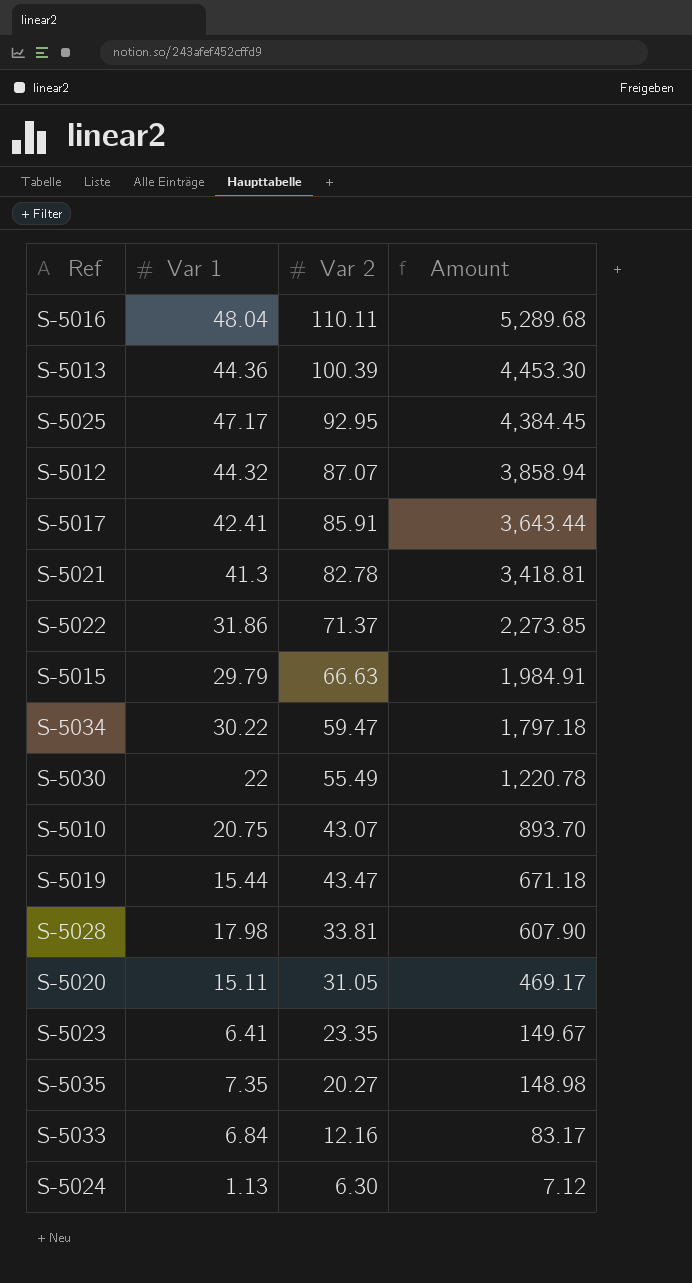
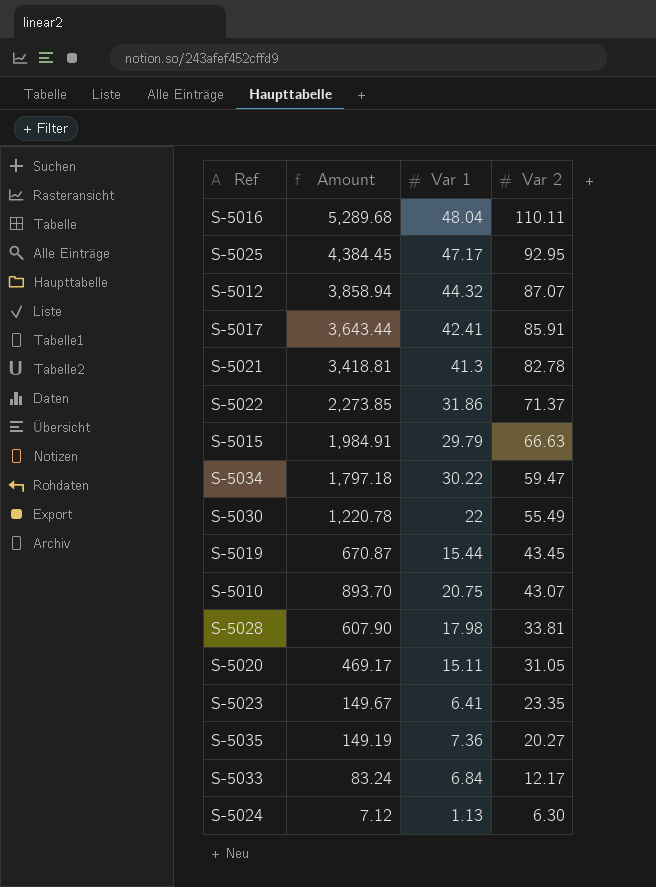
row order: Amount descending -> Var 2 descending
column Amount | position: 4 -> 2
row S-5013: 44.36 | 100.39 | 4,453.30 -> none
S-5019 | Amount: 671.18 -> 670.87
S-5019 | Var 2: 43.47 -> 43.45
S-5035 | Amount: 148.98 -> 149.19
S-5035 | Var 1: 7.35 -> 7.36
S-5033 | Amount: 83.17 -> 83.24
S-5033 | Var 2: 12.16 -> 12.17

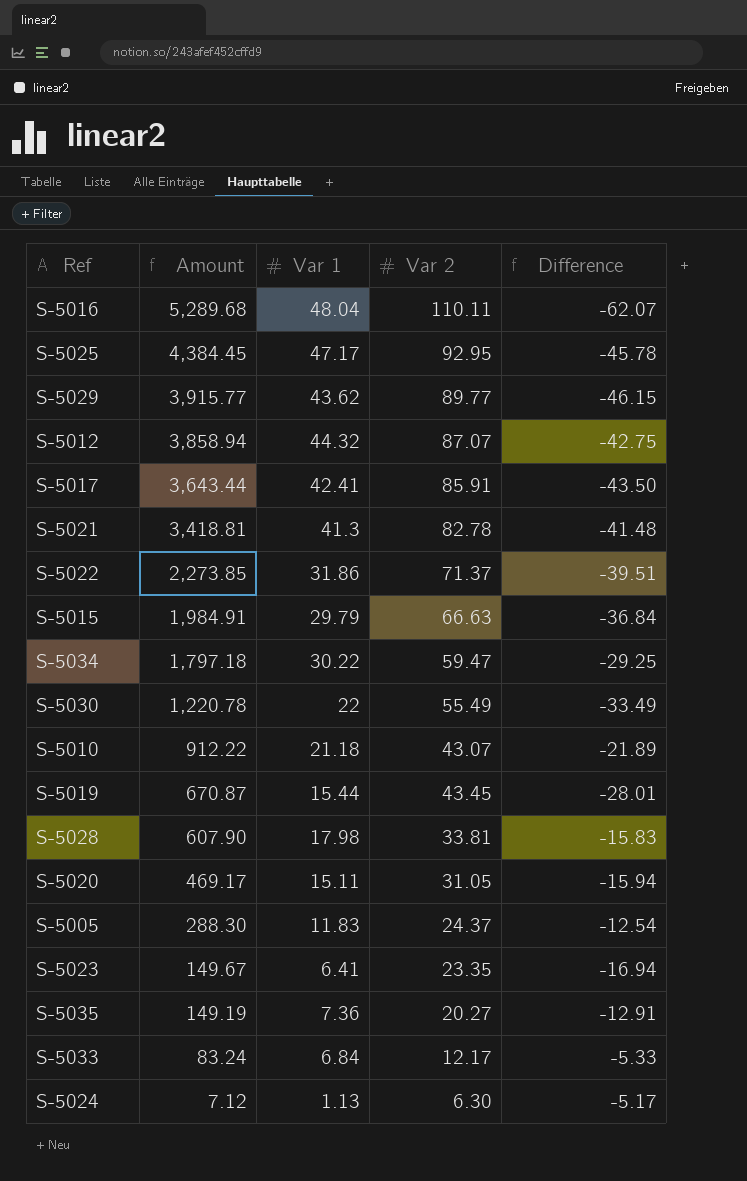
row order: Var 2 descending -> Amount descending
column Difference | formula: none -> [Var 1] - [Var 2]
row S-5029: none -> 3,915.77 | 43.62 | 89.77 | -46.15
S-5010 | Amount: 893.70 -> 912.22
S-5010 | Var 1: 20.75 -> 21.18
row S-5005: none -> 288.30 | 11.83 | 24.37 | -12.54

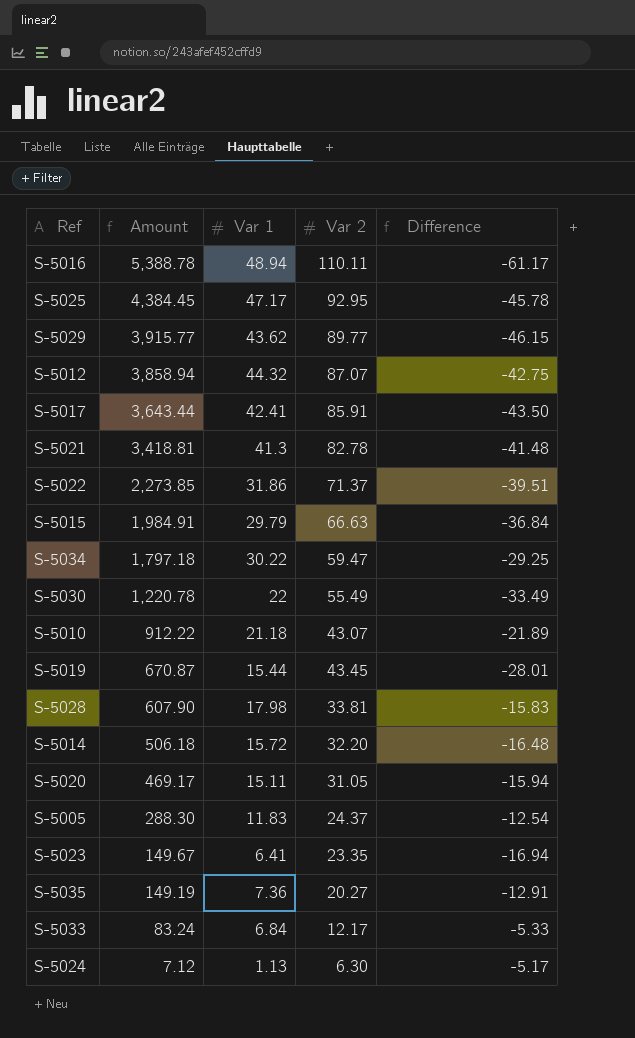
S-5016 | Amount: 5,289.68 -> 5,388.78
S-5016 | Var 1: 48.04 -> 48.94
S-5016 | Difference: -62.07 -> -61.17
row S-5014: none -> 506.18 | 15.72 | 32.20 | -16.48

